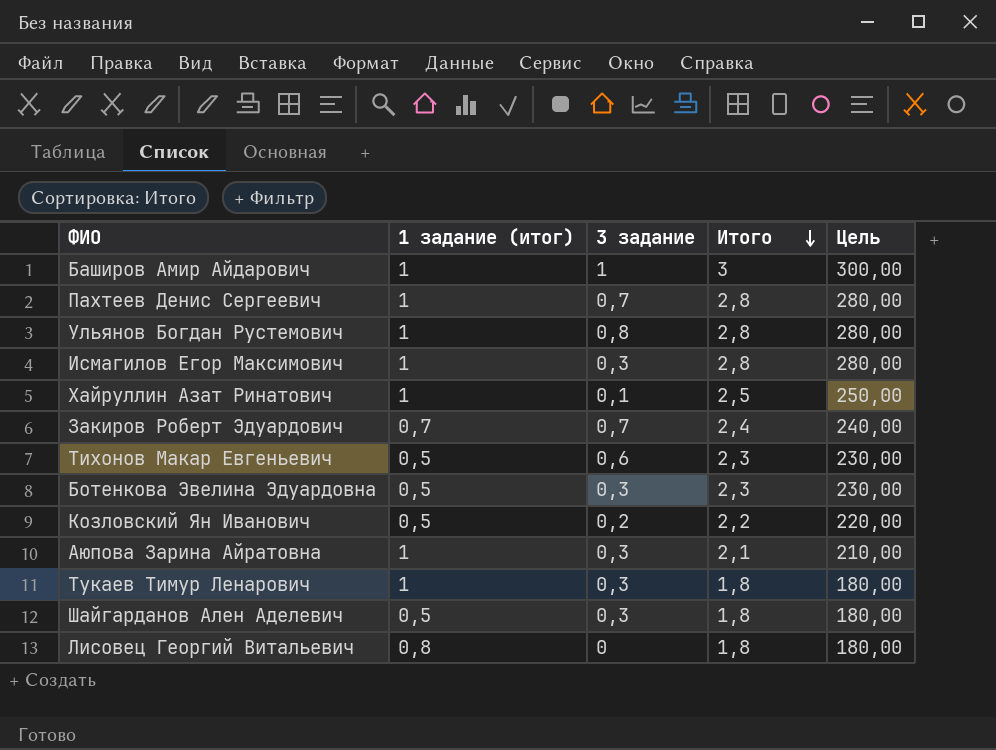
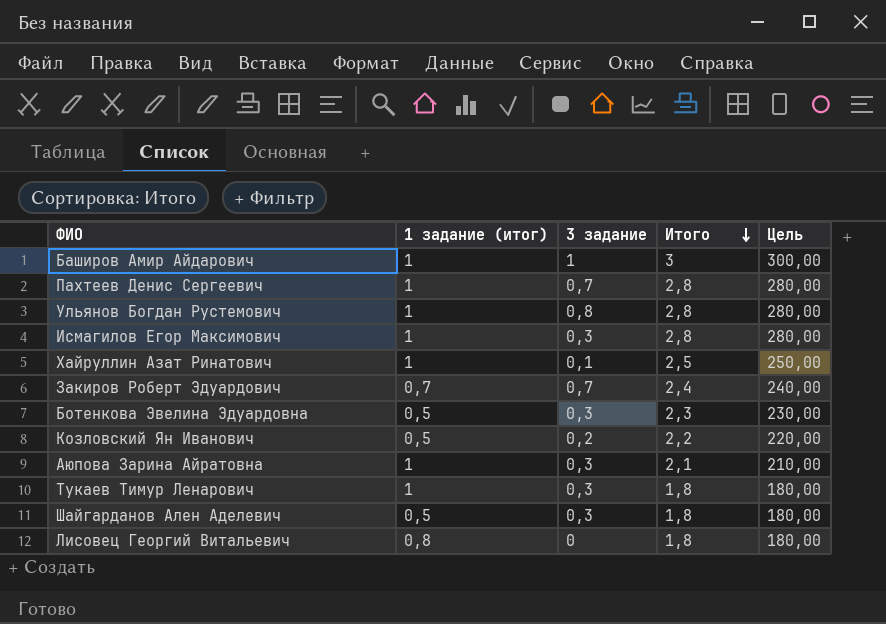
row Тихонов Макар Евгеньевич: 0,5 | 0,6 | 2,3 | 230,00 -> none

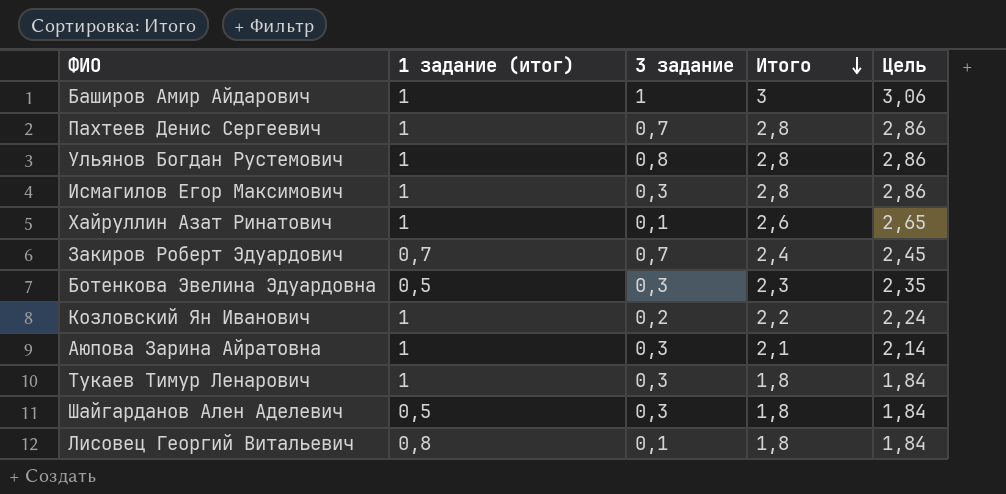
column Цель | formula: [Итого] * 100 -> [Итого] * 1,02
Хайруллин Азат Ринатович | Итого: 2,5 -> 2,6
Козловский Ян Иванович | 1 задание (итог): 0,5 -> 1
Лисовец Георгий Витальевич | 3 задание: 0 -> 0,1

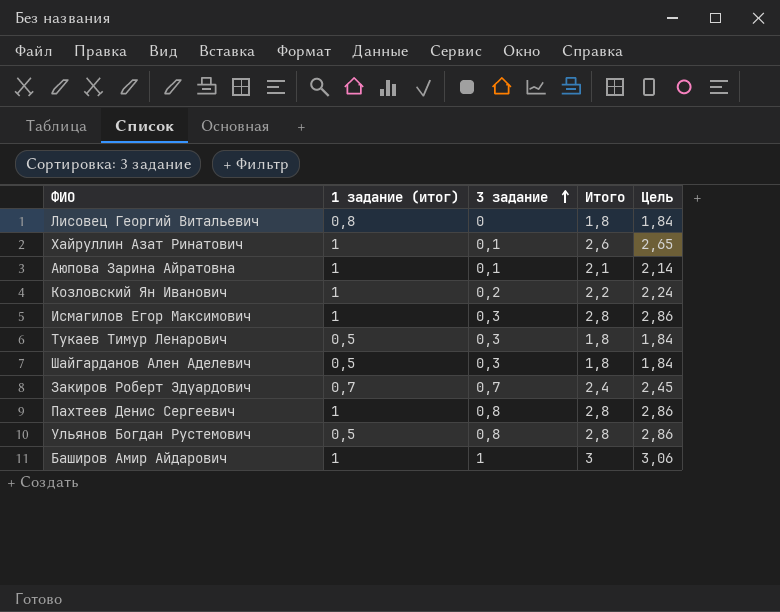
row order: Итого descending -> 3 задание ascending
row Ботенкова Эвелина Эдуардовна: 0,5 | 0,3 | 2,3 | 2,35 -> none
Лисовец Георгий Витальевич | 3 задание: 0,1 -> 0
Аюпова Зарина Айратовна | 3 задание: 0,3 -> 0,1
Тукаев Тимур Ленарович | 1 задание (итог): 1 -> 0,5
Пахтеев Денис Сергеевич | 3 задание: 0,7 -> 0,8
Ульянов Богдан Рустемович | 1 задание (итог): 1 -> 0,5

